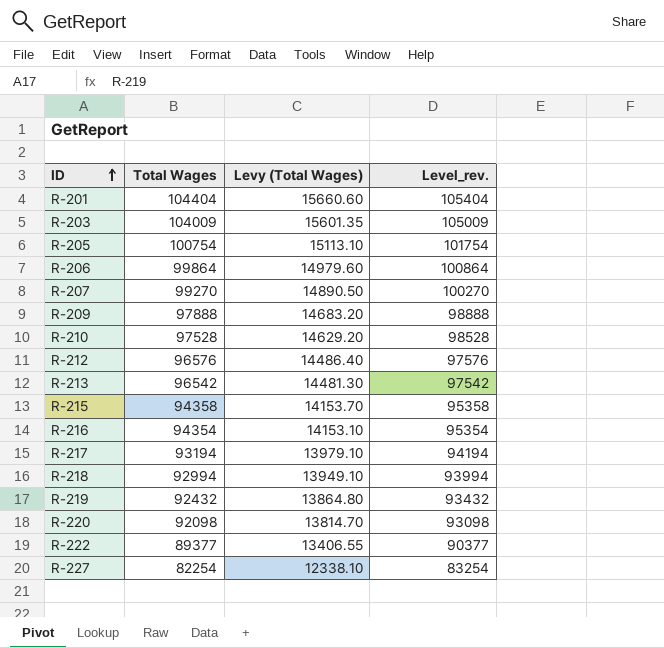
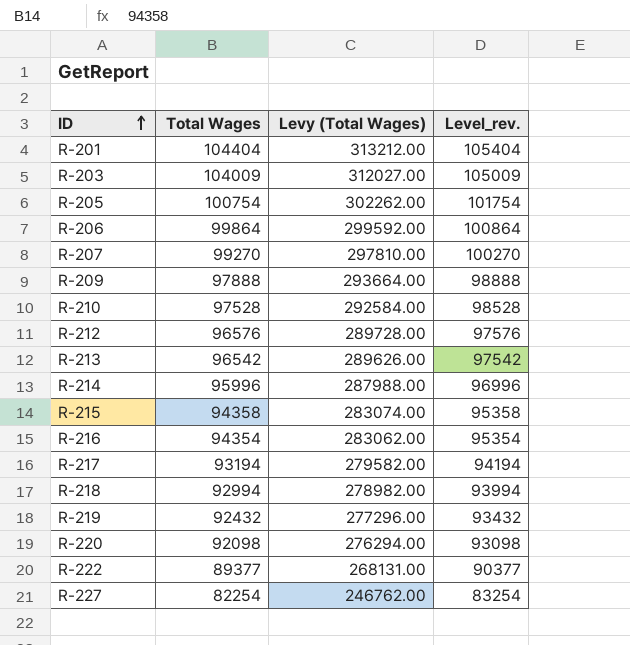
column Levy (Total Wages) | formula: [Total Wages] * 0.15 -> [Total Wages] * 3
row R-214: none -> 95996 | 287988.00 | 96996

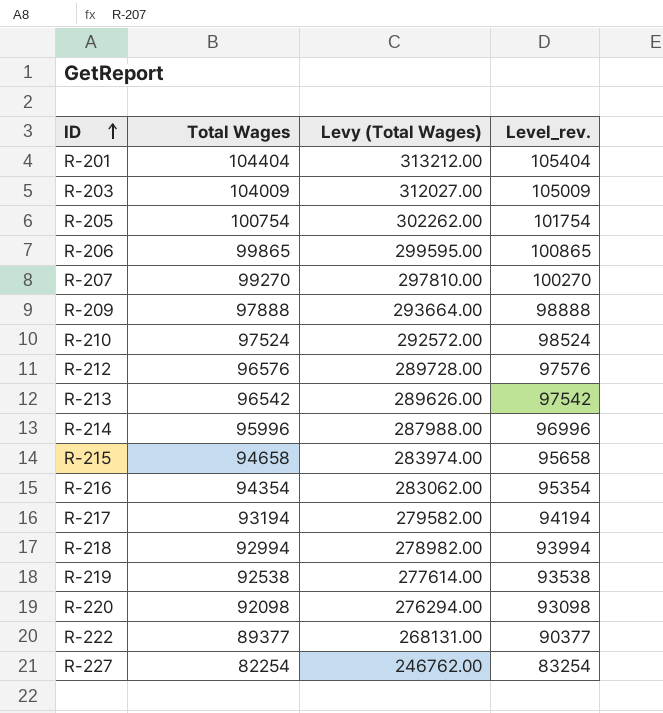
R-206 | Total Wages: 99864 -> 99865
R-206 | Levy (Total Wages): 299592.00 -> 299595.00
R-206 | Level_rev.: 100864 -> 100865
R-210 | Total Wages: 97528 -> 97524
R-210 | Levy (Total Wages): 292584.00 -> 292572.00
R-210 | Level_rev.: 98528 -> 98524
R-215 | Total Wages: 94358 -> 94658
R-215 | Levy (Total Wages): 283074.00 -> 283974.00
R-215 | Level_rev.: 95358 -> 95658
R-219 | Total Wages: 92432 -> 92538
R-219 | Levy (Total Wages): 277296.00 -> 277614.00
R-219 | Level_rev.: 93432 -> 93538

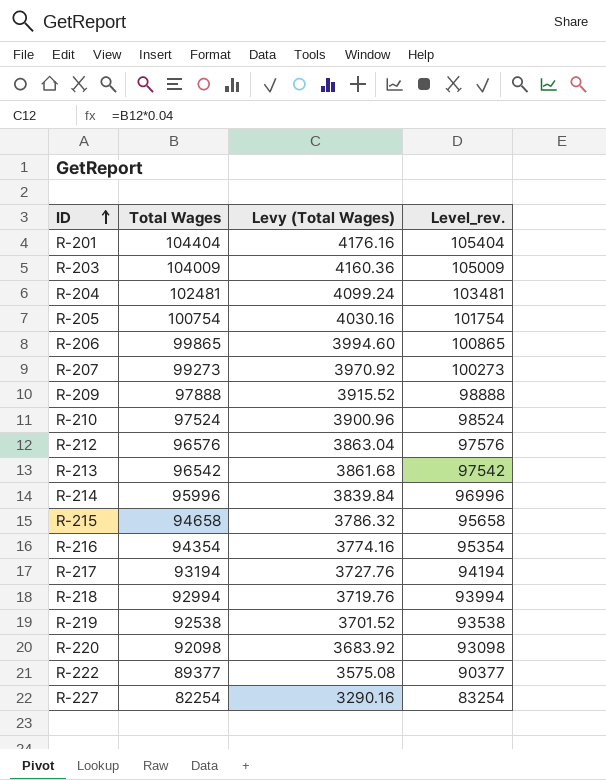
column Levy (Total Wages) | formula: [Total Wages] * 3 -> [Total Wages] * 0.04
row R-204: none -> 102481 | 4099.24 | 103481
R-207 | Total Wages: 99270 -> 99273
R-207 | Level_rev.: 100270 -> 100273

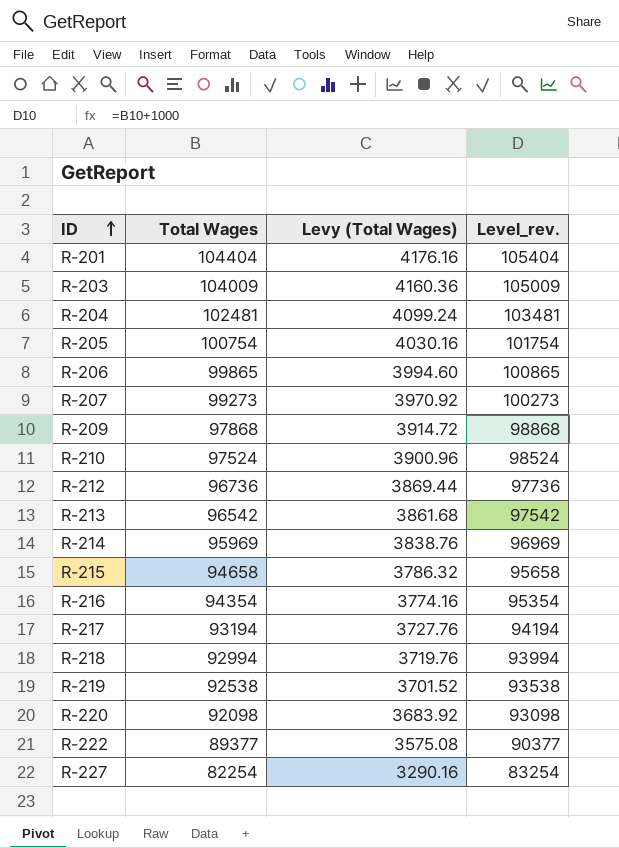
R-209 | Total Wages: 97888 -> 97868
R-209 | Levy (Total Wages): 3915.52 -> 3914.72
R-209 | Level_rev.: 98888 -> 98868
R-212 | Total Wages: 96576 -> 96736
R-212 | Levy (Total Wages): 3863.04 -> 3869.44
R-212 | Level_rev.: 97576 -> 97736
R-214 | Total Wages: 95996 -> 95969
R-214 | Levy (Total Wages): 3839.84 -> 3838.76
R-214 | Level_rev.: 96996 -> 96969

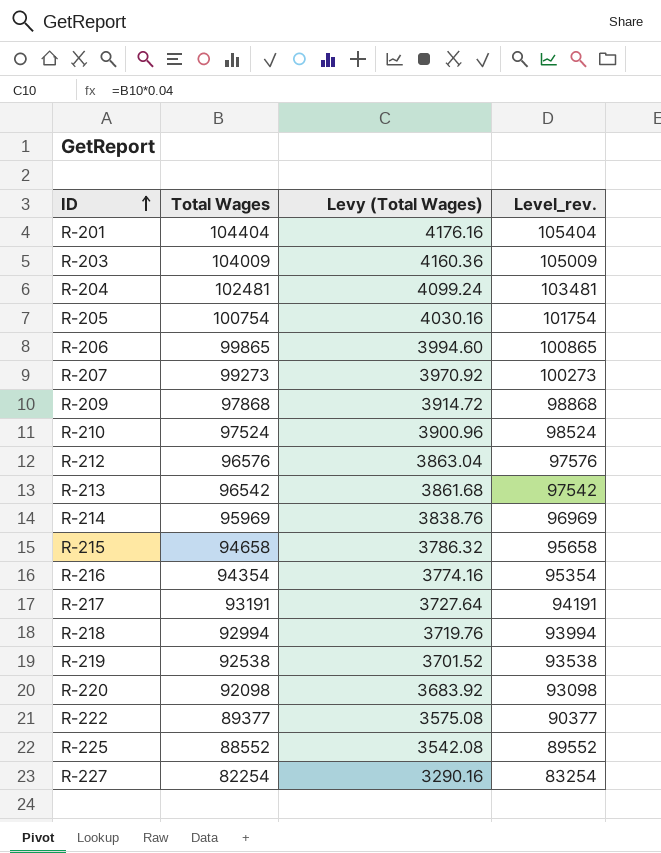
R-212 | Total Wages: 96736 -> 96576
R-212 | Levy (Total Wages): 3869.44 -> 3863.04
R-212 | Level_rev.: 97736 -> 97576
R-217 | Total Wages: 93194 -> 93191
R-217 | Levy (Total Wages): 3727.76 -> 3727.64
R-217 | Level_rev.: 94194 -> 94191
row R-225: none -> 88552 | 3542.08 | 89552

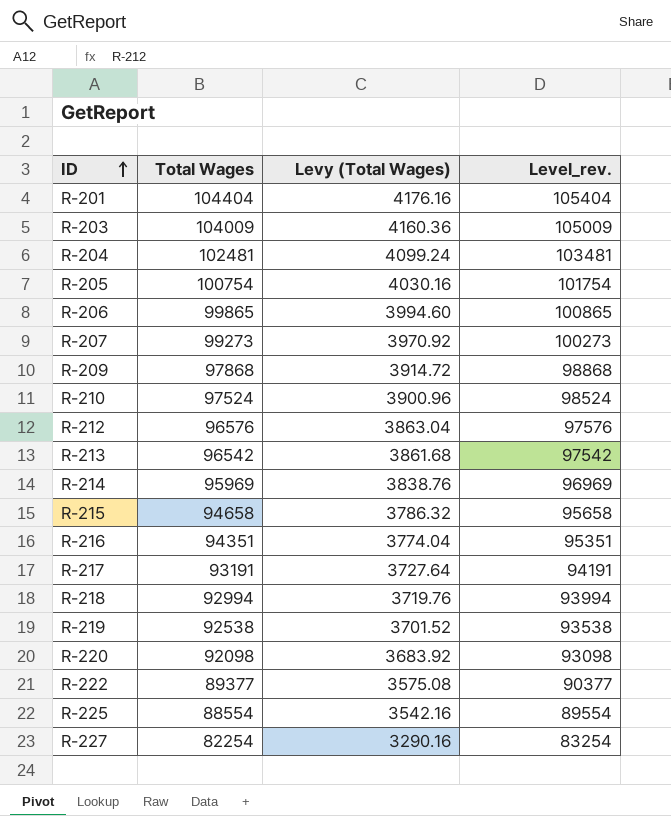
R-216 | Total Wages: 94354 -> 94351
R-216 | Levy (Total Wages): 3774.16 -> 3774.04
R-216 | Level_rev.: 95354 -> 95351
R-225 | Total Wages: 88552 -> 88554
R-225 | Levy (Total Wages): 3542.08 -> 3542.16
R-225 | Level_rev.: 89552 -> 89554

